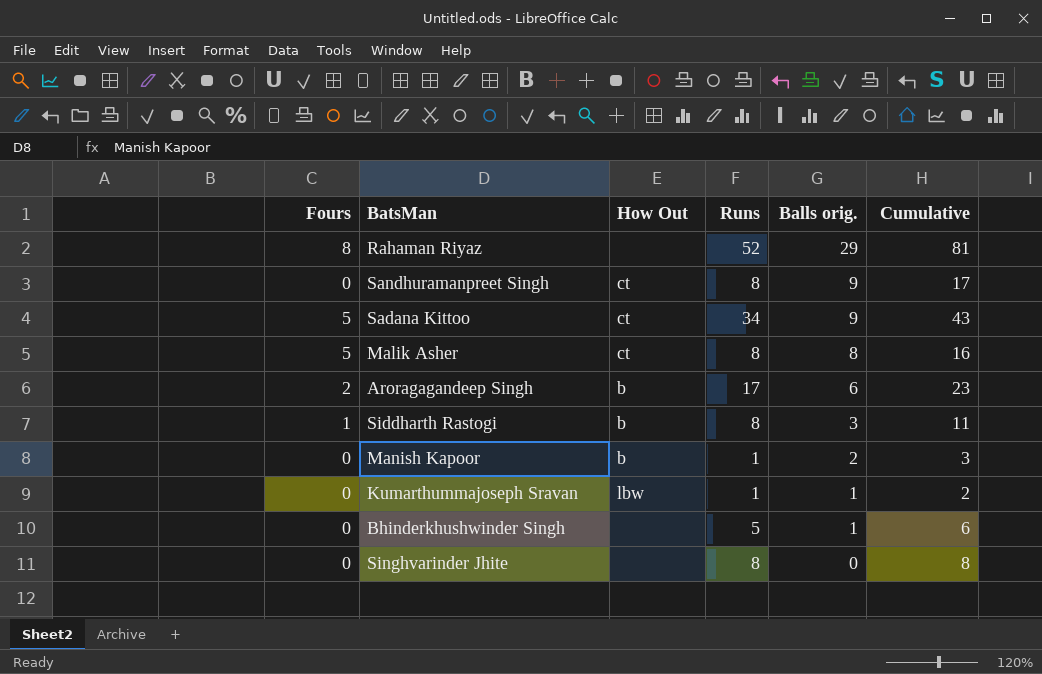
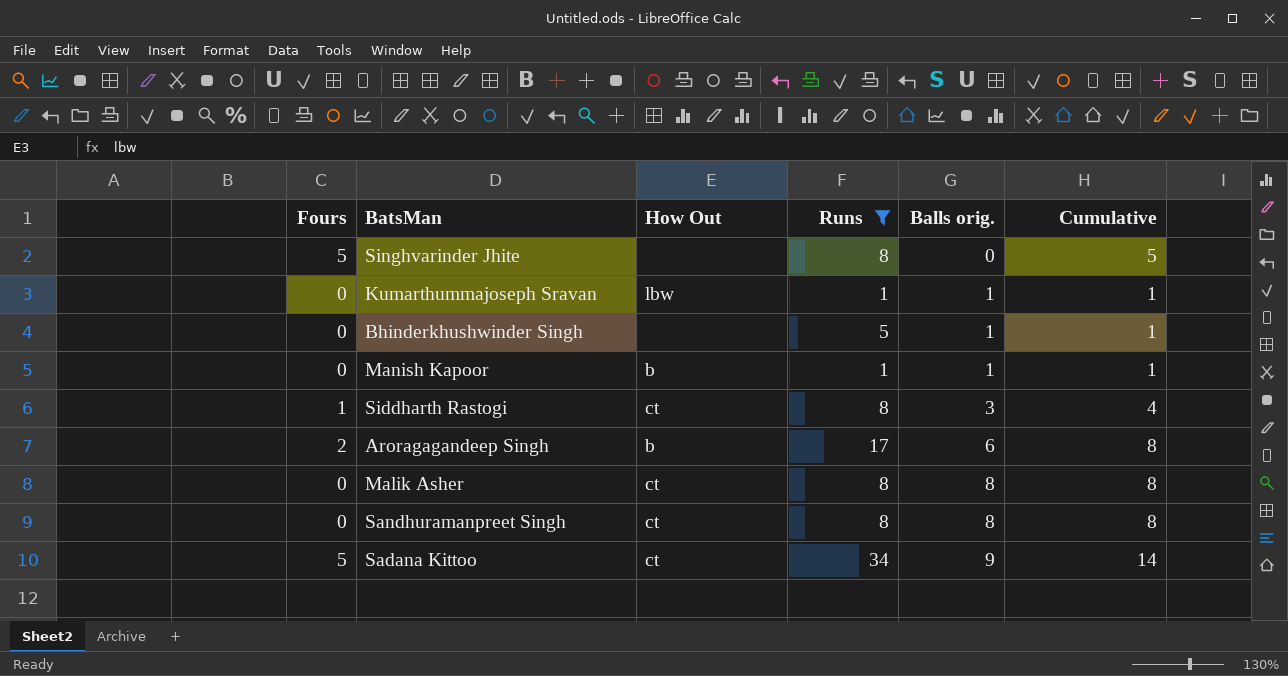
filter: none -> Runs != 52
row order: Balls orig. descending -> Balls orig. ascending
column Cumulative | formula: [Runs] + [Balls orig.] -> [Fours] + [Balls orig.]
Singhvarinder Jhite | Fours: 0 -> 5
Manish Kapoor | Balls orig.: 2 -> 1
Siddharth Rastogi | How Out: b -> ct
Malik Asher | Fours: 5 -> 0
Sandhuramanpreet Singh | Balls orig.: 9 -> 8

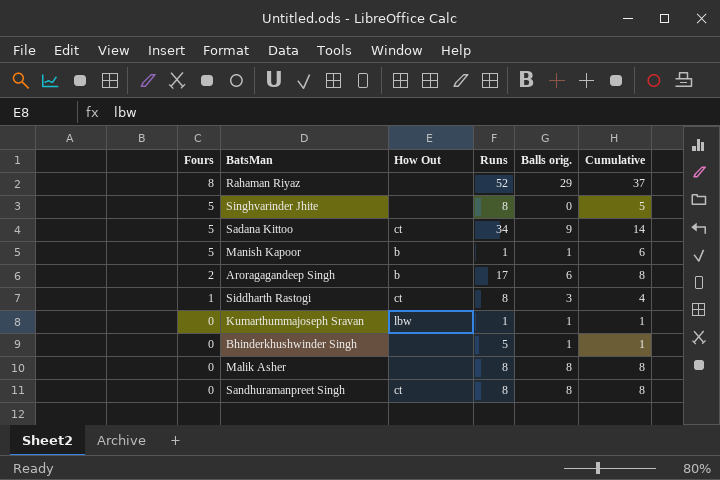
filter: Runs != 52 -> none
row order: Balls orig. ascending -> Fours descending
Manish Kapoor | Fours: 0 -> 5
Manish Kapoor | Cumulative: 1 -> 6
Malik Asher | How Out: ct -> none

